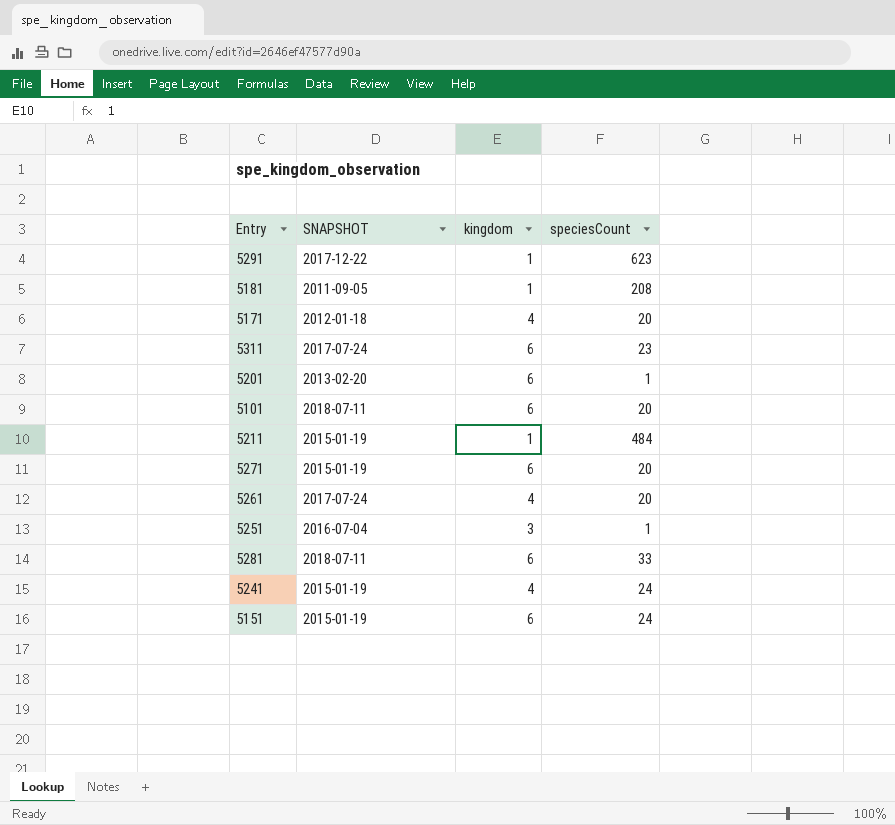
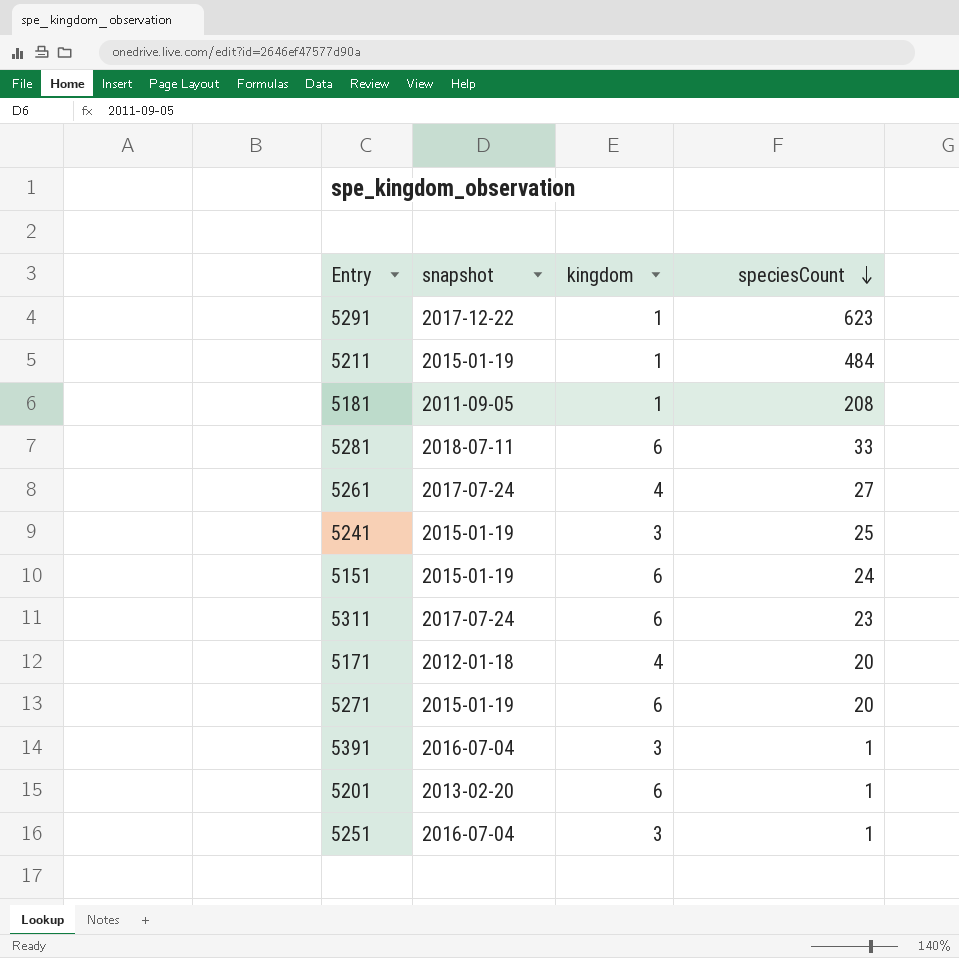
row order: none -> speciesCount descending
column name: SNAPSHOT -> snapshot
row 5101: 2018-07-11 | 6 | 20 -> none
5261 | speciesCount: 20 -> 27
5241 | kingdom: 4 -> 3
5241 | speciesCount: 24 -> 25
row 5391: none -> 2016-07-04 | 3 | 1

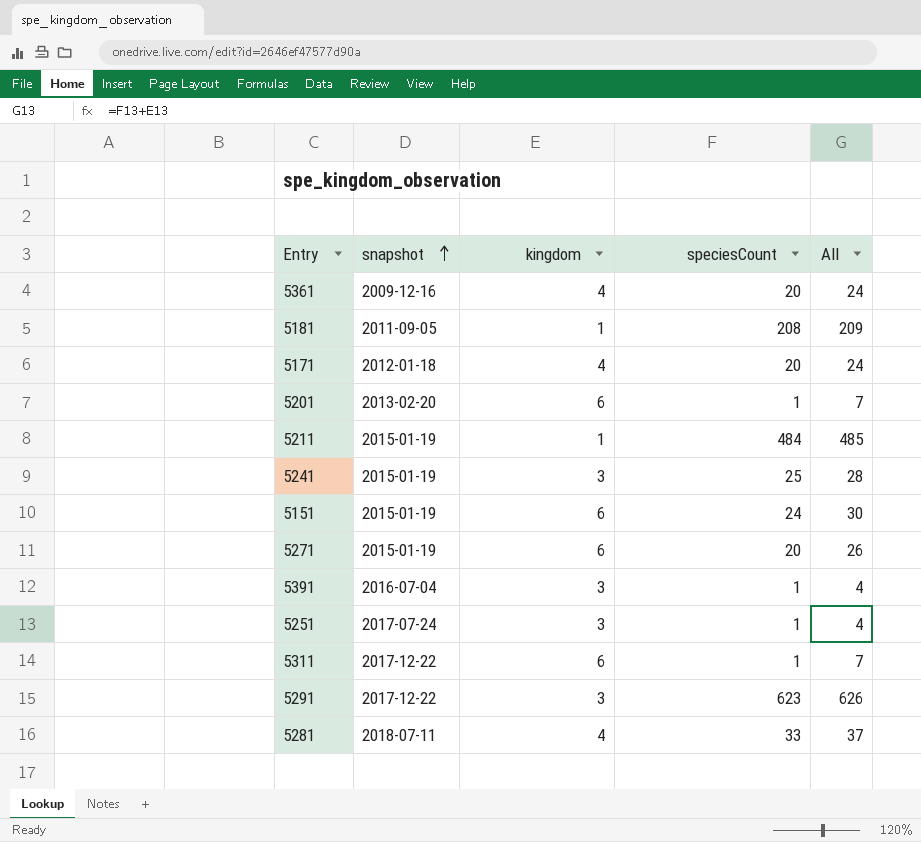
row order: speciesCount descending -> snapshot ascending
column All | formula: none -> [kingdom] + [speciesCount]
row 5261: 2017-07-24 | 4 | 27 -> none
row 5361: none -> 2009-12-16 | 4 | 20 | 24
5251 | snapshot: 2016-07-04 -> 2017-07-24
5311 | snapshot: 2017-07-24 -> 2017-12-22
5311 | speciesCount: 23 -> 1
5291 | kingdom: 1 -> 3
5281 | kingdom: 6 -> 4

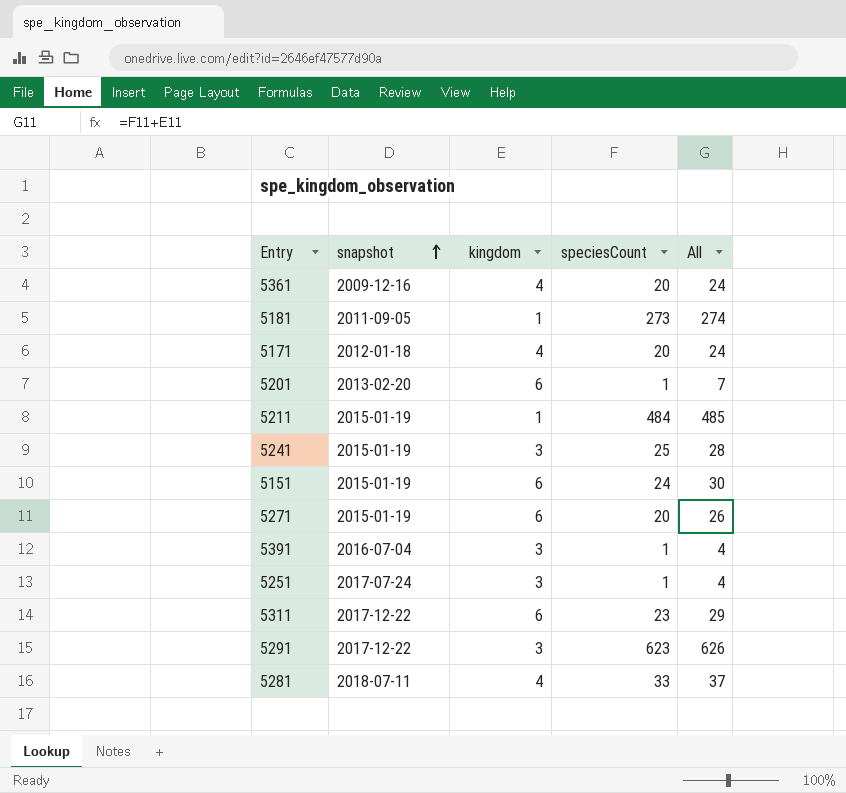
5181 | speciesCount: 208 -> 273
5181 | All: 209 -> 274
5311 | speciesCount: 1 -> 23
5311 | All: 7 -> 29

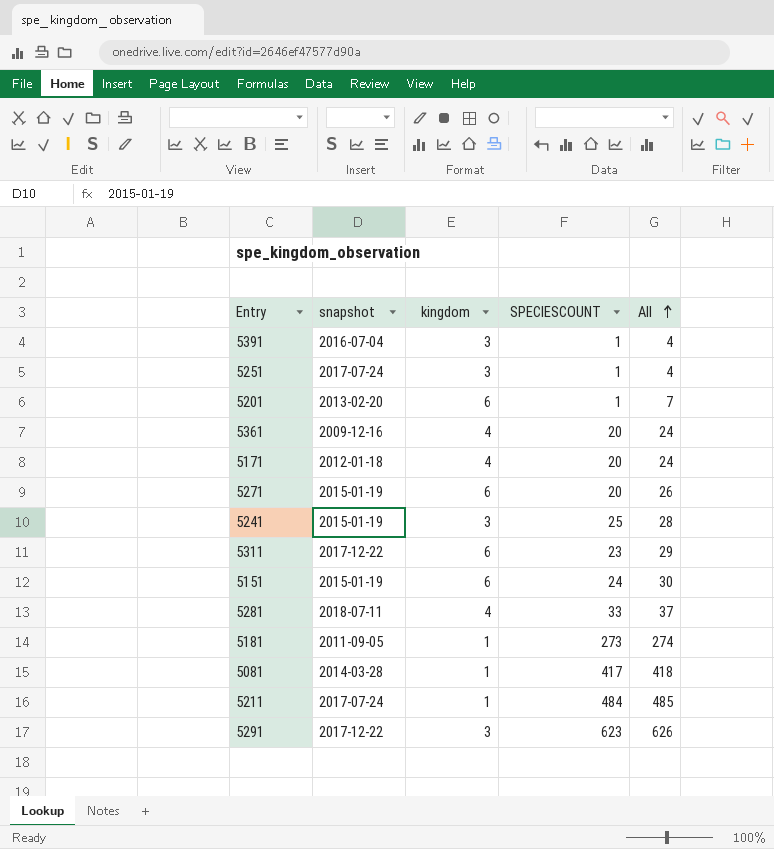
row order: snapshot ascending -> All ascending
column name: speciesCount -> SPECIESCOUNT
row 5081: none -> 2014-03-28 | 1 | 417 | 418
5211 | snapshot: 2015-01-19 -> 2017-07-24

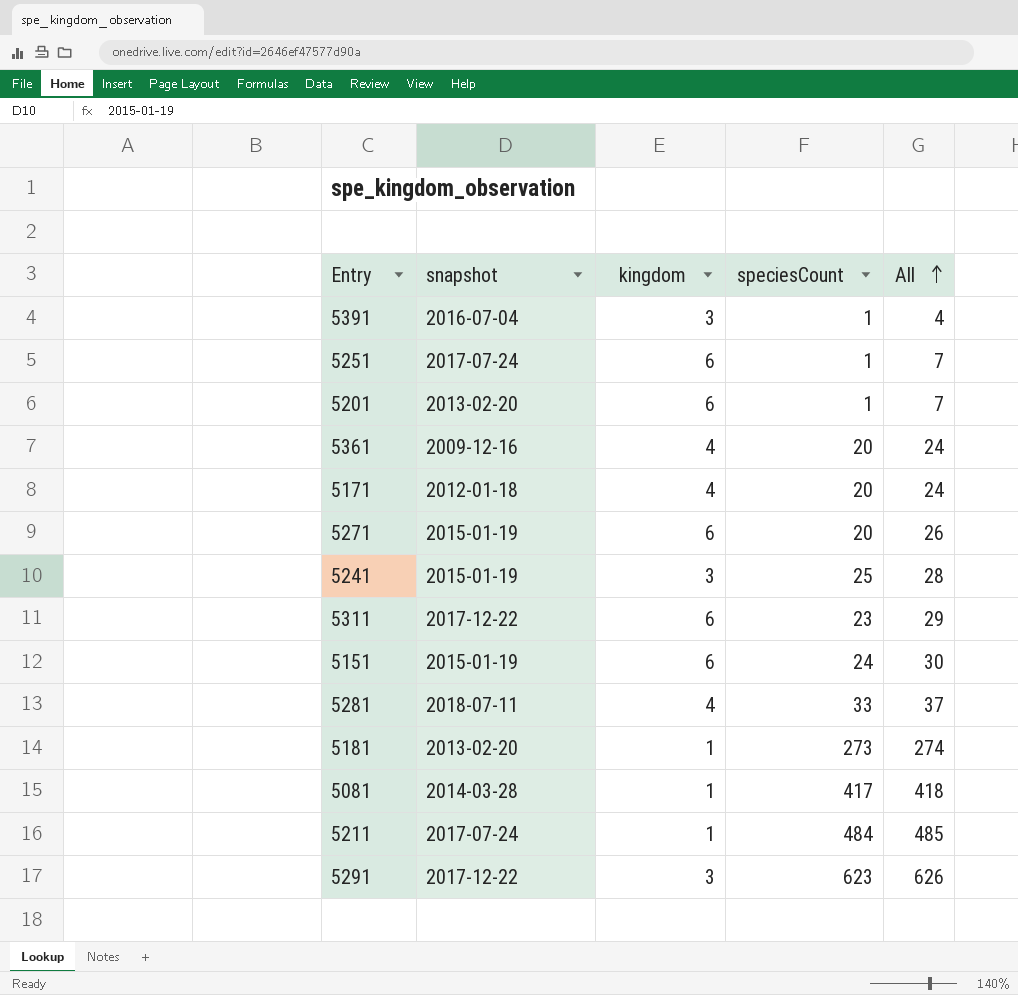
column name: SPECIESCOUNT -> speciesCount
5251 | kingdom: 3 -> 6
5251 | All: 4 -> 7
5181 | snapshot: 2011-09-05 -> 2013-02-20

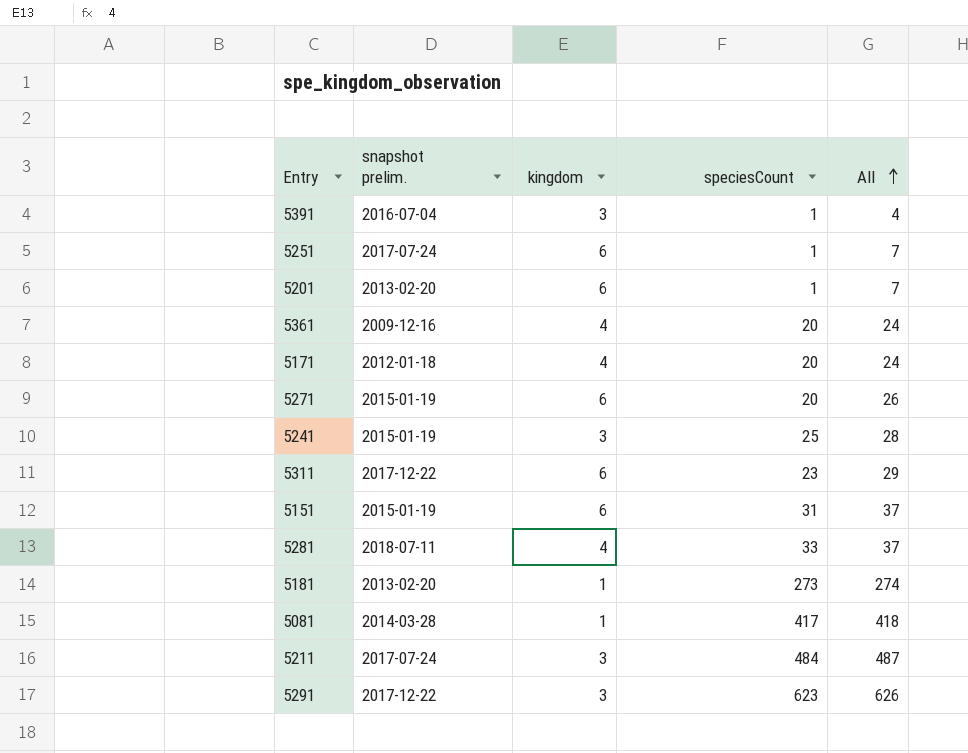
column name: snapshot -> snapshot prelim.
5151 | speciesCount: 24 -> 31
5151 | All: 30 -> 37
5211 | kingdom: 1 -> 3
5211 | All: 485 -> 487

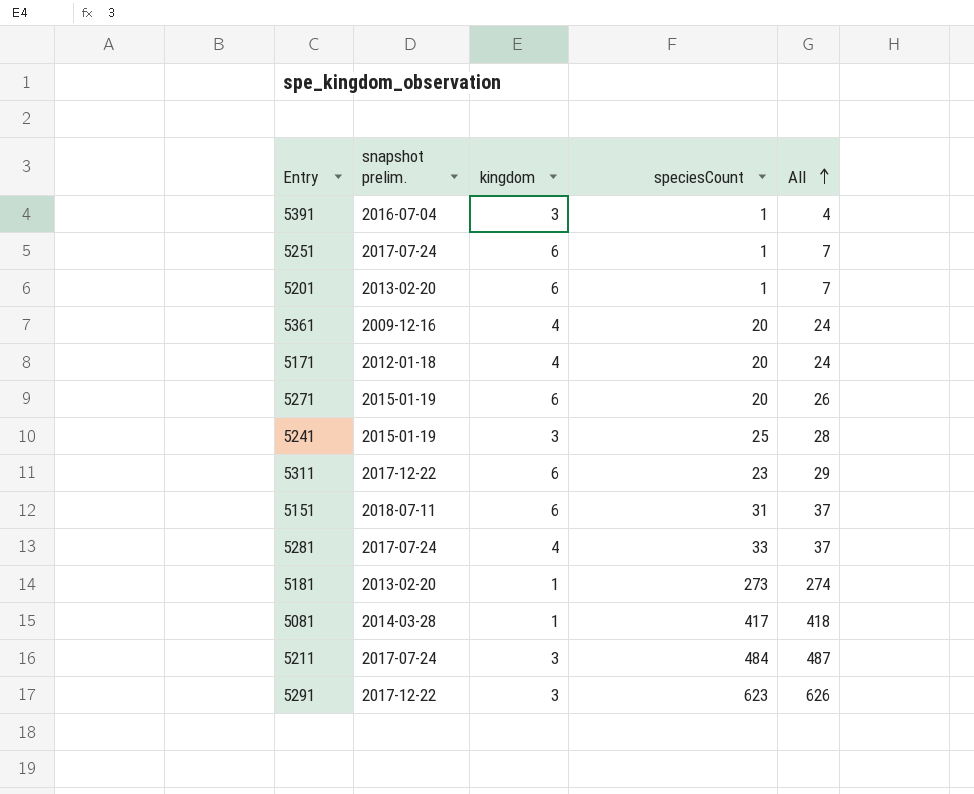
5151 | snapshot prelim.: 2015-01-19 -> 2018-07-11
5281 | snapshot prelim.: 2018-07-11 -> 2017-07-24

